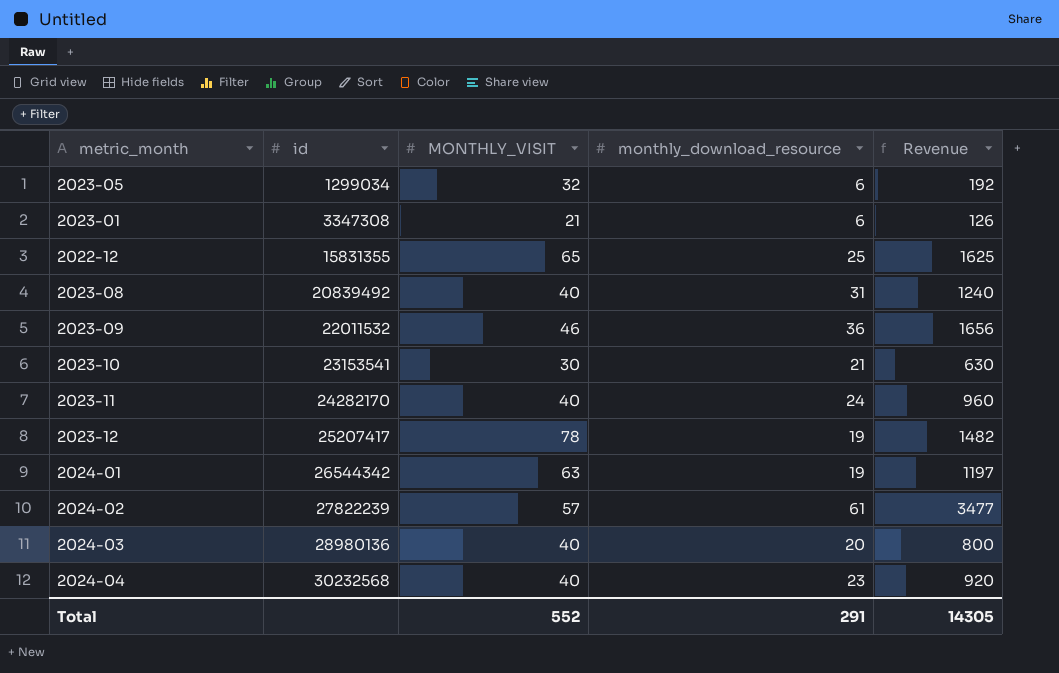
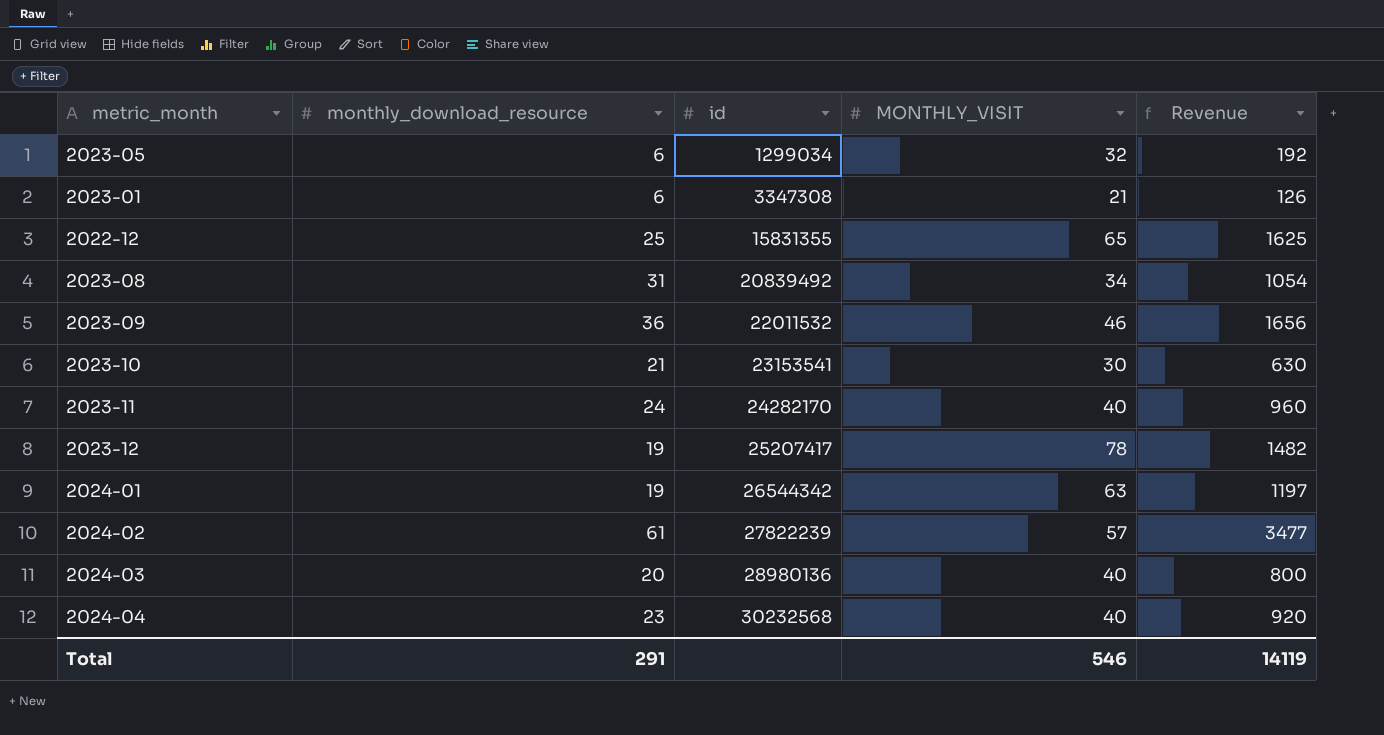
column monthly_download_resource | position: 4 -> 2
2023-08 | MONTHLY_VISIT: 40 -> 34
2023-08 | Revenue: 1240 -> 1054
Total | MONTHLY_VISIT: 552 -> 546
Total | Revenue: 14305 -> 14119

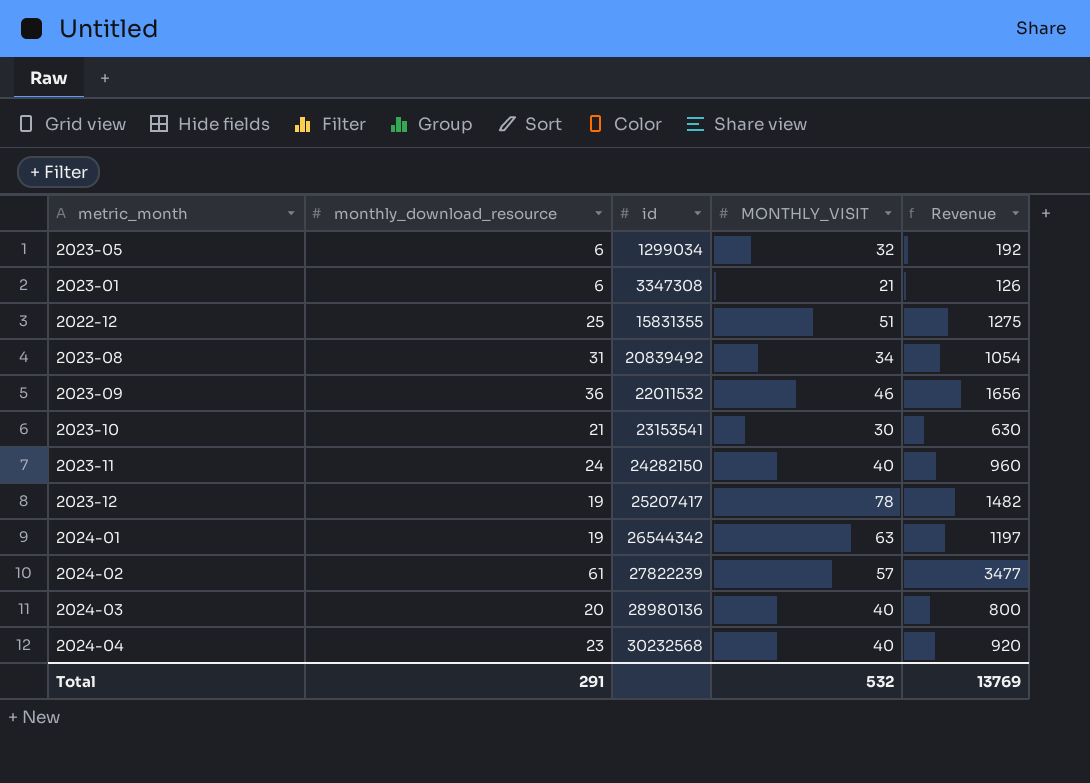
2022-12 | MONTHLY_VISIT: 65 -> 51
2022-12 | Revenue: 1625 -> 1275
2023-11 | id: 24282170 -> 24282150
Total | MONTHLY_VISIT: 546 -> 532
Total | Revenue: 14119 -> 13769

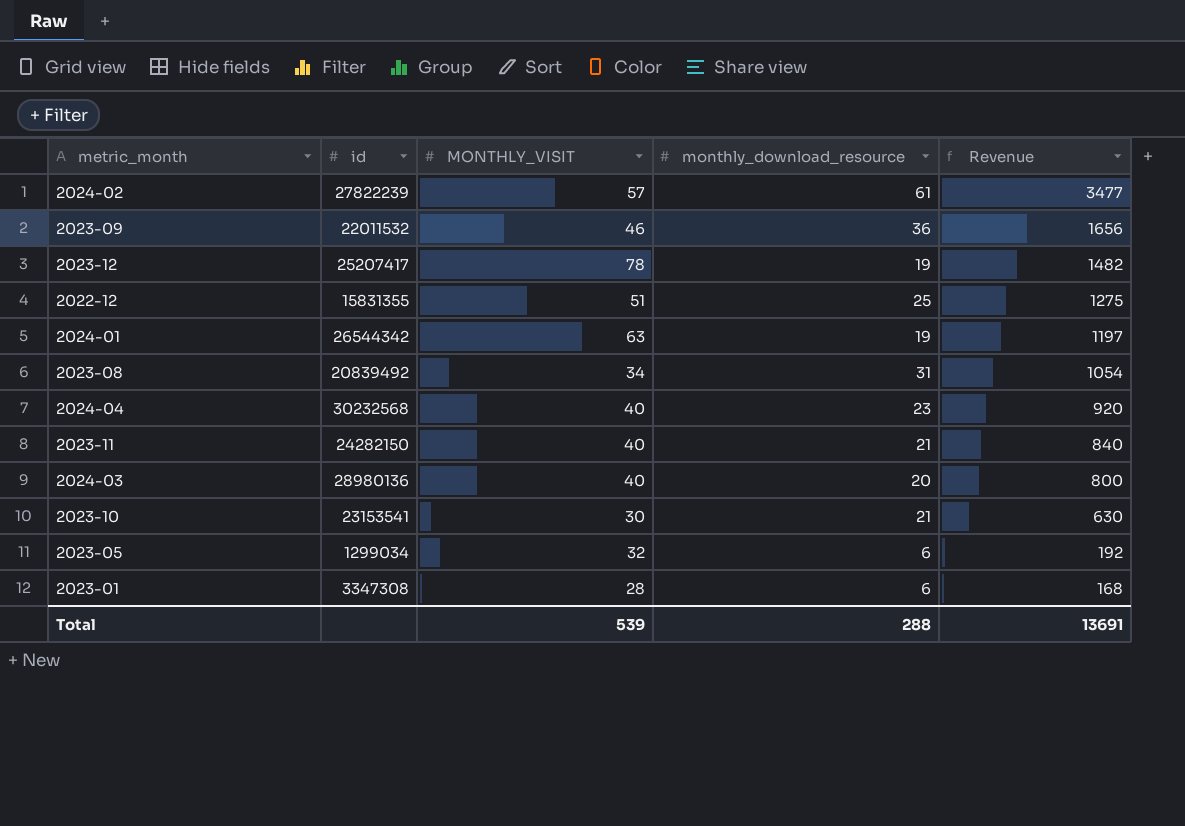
row order: id ascending -> Revenue descending
column monthly_download_resource | position: 2 -> 4
2023-11 | monthly_download_resource: 24 -> 21
2023-11 | Revenue: 960 -> 840
2023-01 | MONTHLY_VISIT: 21 -> 28
2023-01 | Revenue: 126 -> 168
Total | MONTHLY_VISIT: 532 -> 539
Total | monthly_download_resource: 291 -> 288
Total | Revenue: 13769 -> 13691

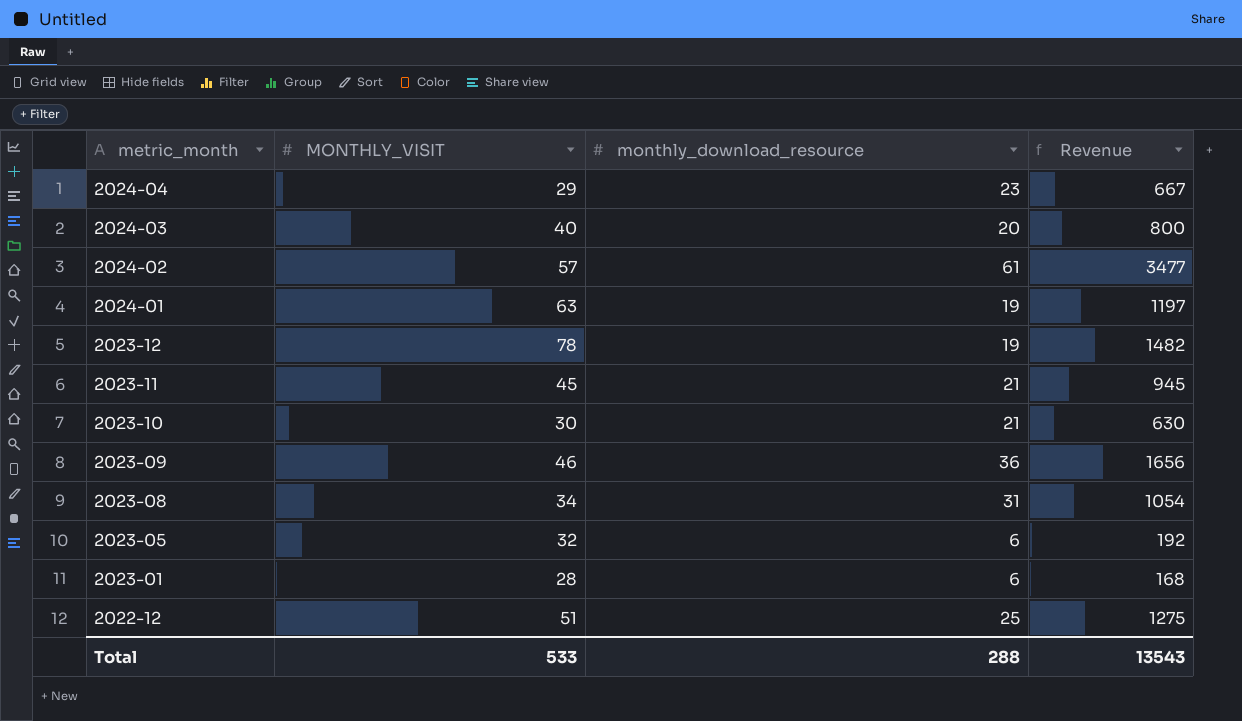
row order: Revenue descending -> metric_month descending
column id | position: 2 -> none
2024-04 | MONTHLY_VISIT: 40 -> 29
2024-04 | Revenue: 920 -> 667
2023-11 | MONTHLY_VISIT: 40 -> 45
2023-11 | Revenue: 840 -> 945
Total | MONTHLY_VISIT: 539 -> 533
Total | Revenue: 13691 -> 13543

